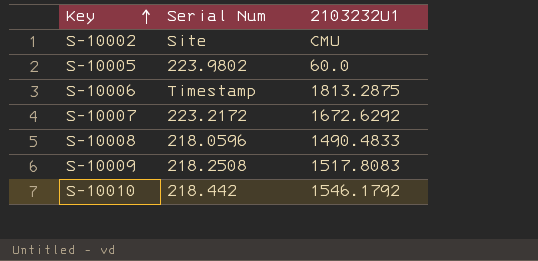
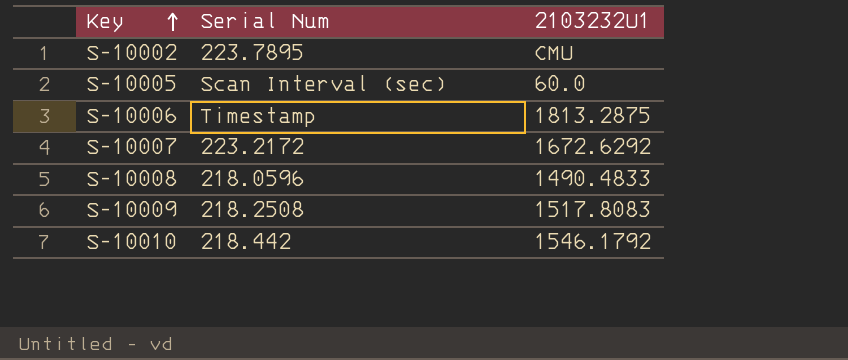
S-10002 | Serial Num: Site -> 223.7895
S-10005 | Serial Num: 223.9802 -> Scan Interval (sec)

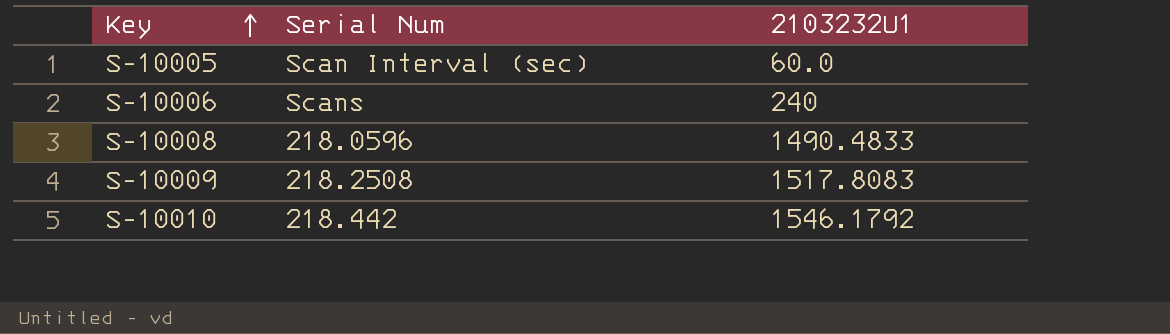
row S-10002: 223.7895 | CMU -> none
row S-10007: 223.2172 | 1672.6292 -> none
S-10006 | Serial Num: Timestamp -> Scans
S-10006 | 2103232U1: 1813.2875 -> 240

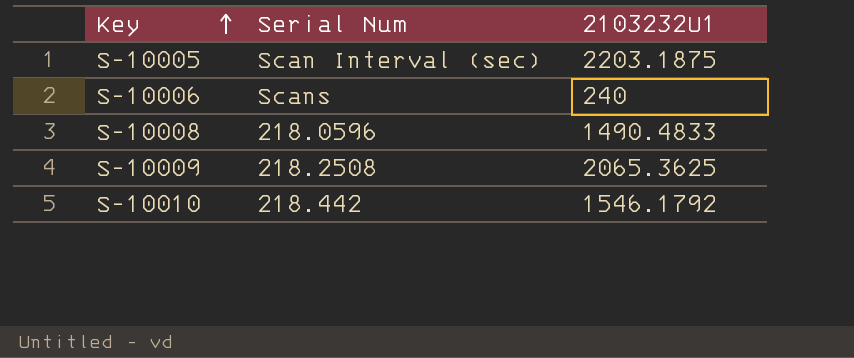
S-10005 | 2103232U1: 60.0 -> 2203.1875
S-10009 | 2103232U1: 1517.8083 -> 2065.3625

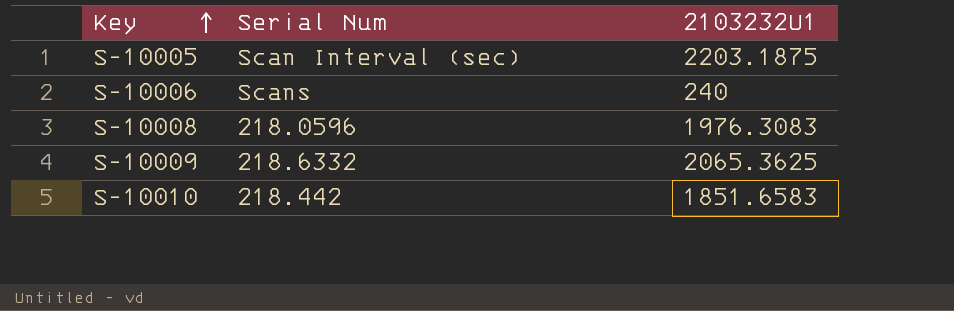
S-10008 | 2103232U1: 1490.4833 -> 1976.3083
S-10009 | Serial Num: 218.2508 -> 218.6332
S-10010 | 2103232U1: 1546.1792 -> 1851.6583

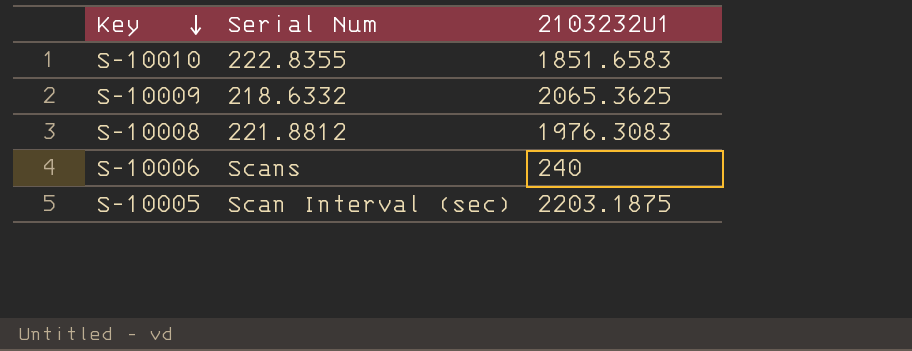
row order: Key ascending -> Key descending
S-10010 | Serial Num: 218.442 -> 222.8355
S-10008 | Serial Num: 218.0596 -> 221.8812

